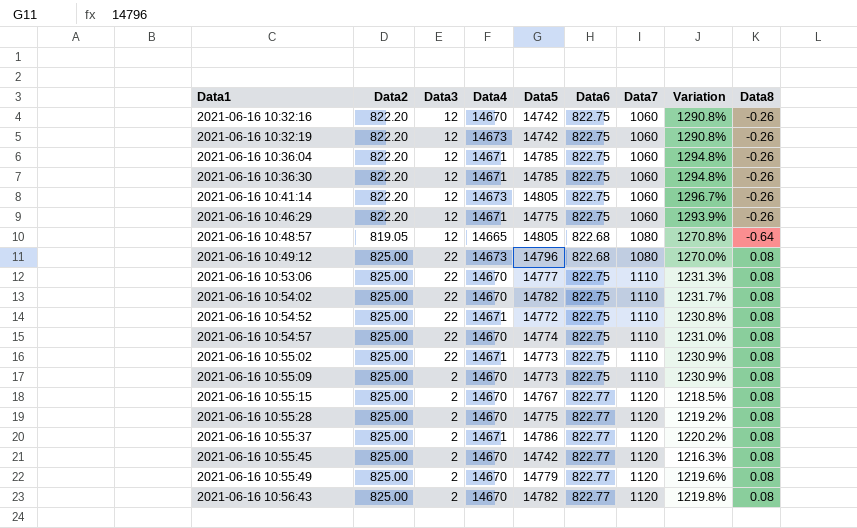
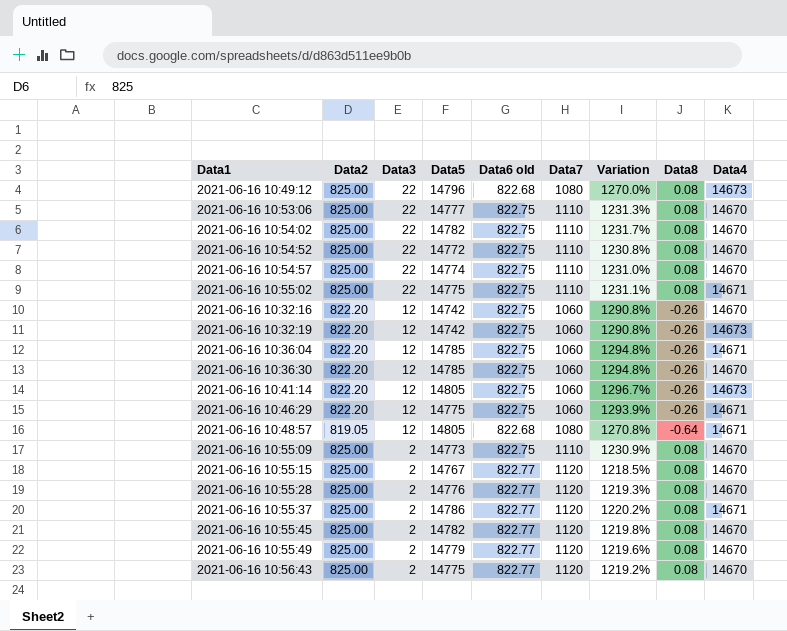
row order: Data1 ascending -> Data3 descending
column name: Data6 -> Data6 old
column Data4 | position: 4 -> 9
2021-06-16 10:54:52 | Data4: 14671 -> 14670
2021-06-16 10:55:02 | Data5: 14773 -> 14775
2021-06-16 10:55:02 | Variation: 1230.9% -> 1231.1%
2021-06-16 10:36:30 | Data4: 14671 -> 14670
2021-06-16 10:48:57 | Data4: 14665 -> 14671
2021-06-16 10:55:28 | Data5: 14775 -> 14776
2021-06-16 10:55:28 | Variation: 1219.2% -> 1219.3%
2021-06-16 10:55:45 | Data5: 14742 -> 14782
2021-06-16 10:55:45 | Variation: 1216.3% -> 1219.8%
2021-06-16 10:56:43 | Data5: 14782 -> 14775
2021-06-16 10:56:43 | Variation: 1219.8% -> 1219.2%

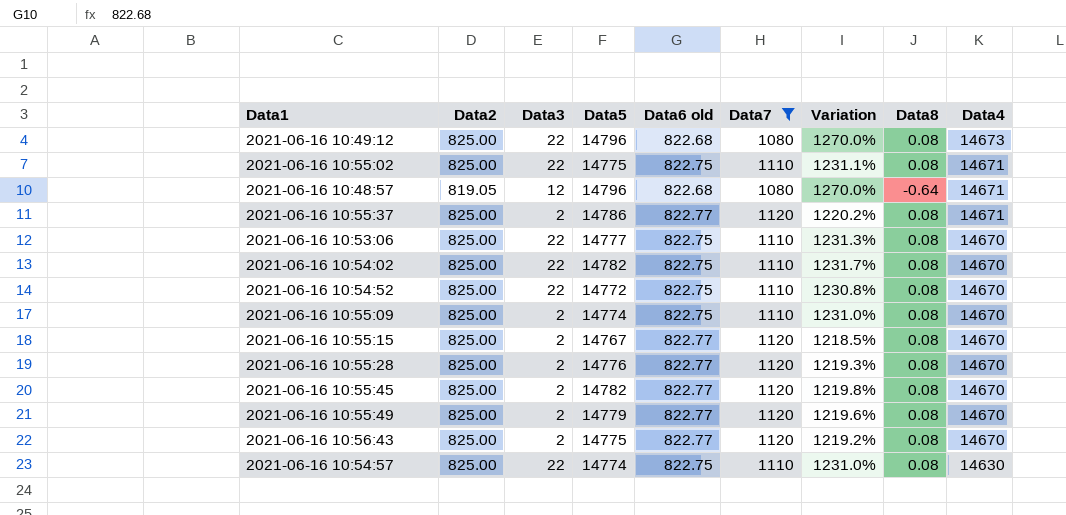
filter: none -> Data7 != 1060
row order: Data3 descending -> Data4 descending
2021-06-16 10:48:57 | Data5: 14805 -> 14796
2021-06-16 10:48:57 | Variation: 1270.8% -> 1270.0%
2021-06-16 10:55:09 | Data5: 14773 -> 14774
2021-06-16 10:55:09 | Variation: 1230.9% -> 1231.0%
2021-06-16 10:54:57 | Data4: 14670 -> 14630

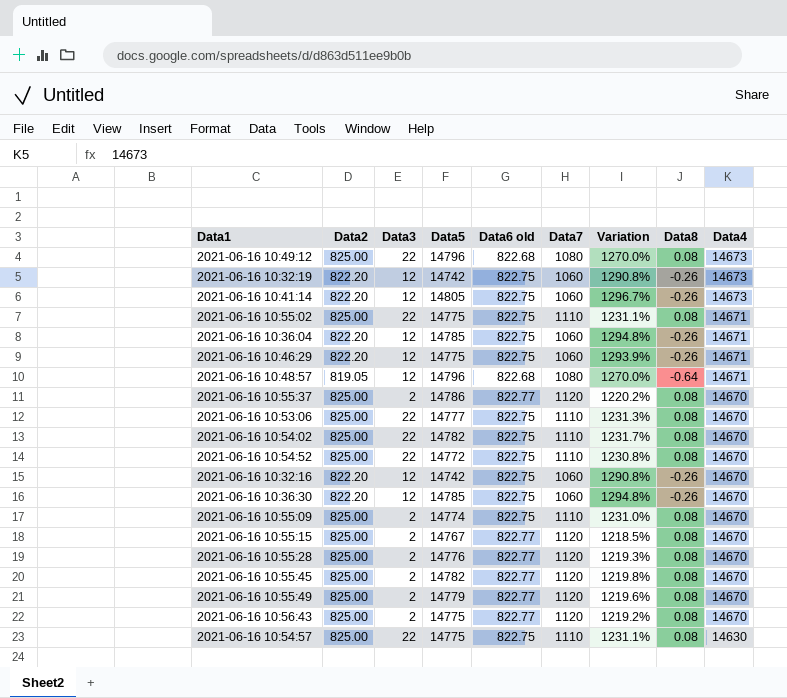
filter: Data7 != 1060 -> none
2021-06-16 10:55:37 | Data4: 14671 -> 14670
2021-06-16 10:54:57 | Data5: 14774 -> 14775
2021-06-16 10:54:57 | Variation: 1231.0% -> 1231.1%

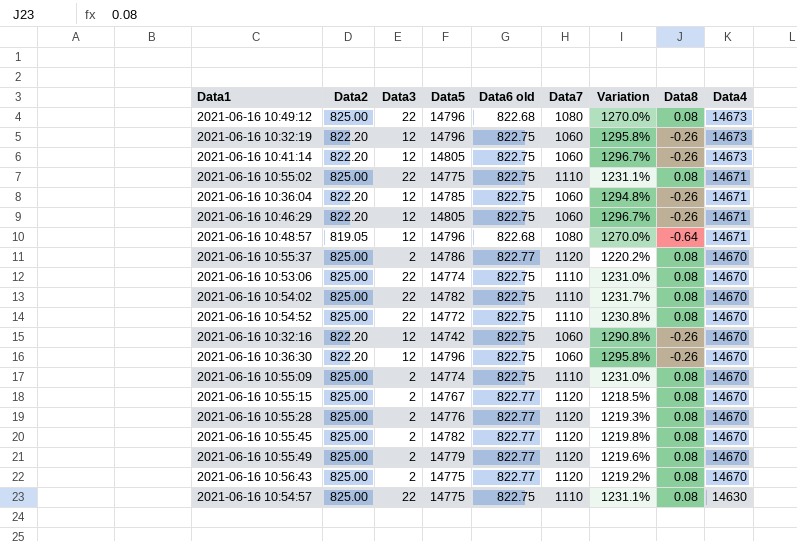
2021-06-16 10:32:19 | Data5: 14742 -> 14796
2021-06-16 10:32:19 | Variation: 1290.8% -> 1295.8%
2021-06-16 10:46:29 | Data5: 14775 -> 14805
2021-06-16 10:46:29 | Variation: 1293.9% -> 1296.7%
2021-06-16 10:53:06 | Data5: 14777 -> 14774
2021-06-16 10:53:06 | Variation: 1231.3% -> 1231.0%
2021-06-16 10:36:30 | Data5: 14785 -> 14796
2021-06-16 10:36:30 | Variation: 1294.8% -> 1295.8%

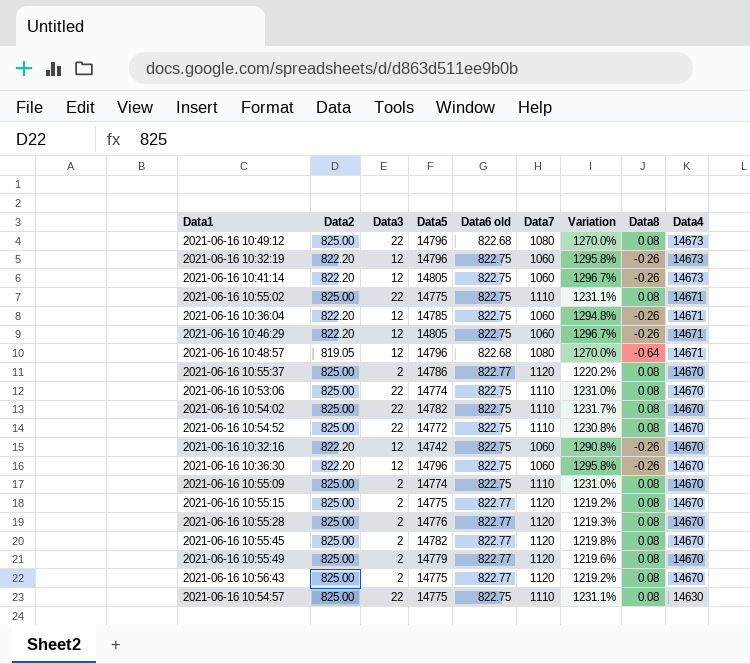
2021-06-16 10:55:15 | Data5: 14767 -> 14775
2021-06-16 10:55:15 | Variation: 1218.5% -> 1219.2%

